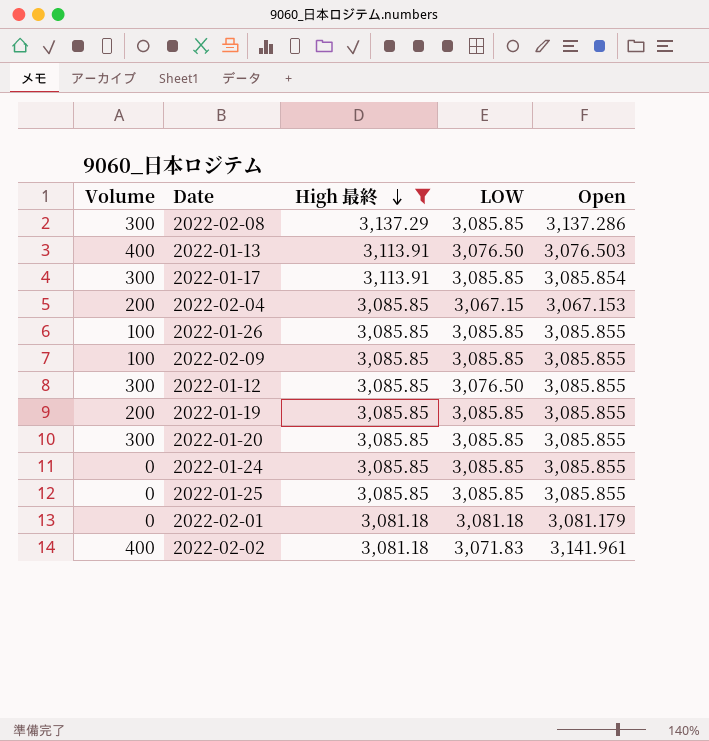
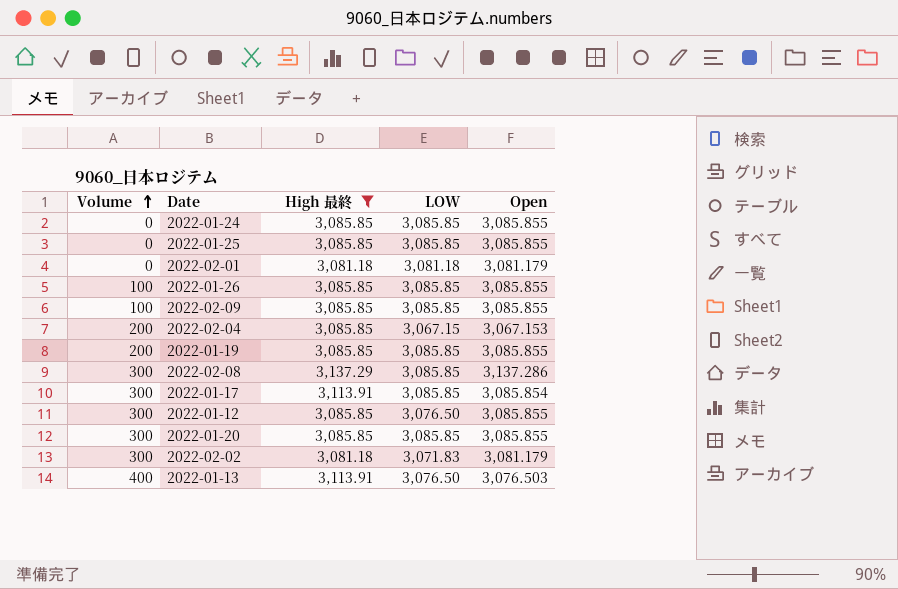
row order: High 最終 descending -> Volume ascending
2022-02-02 | Volume: 400 -> 300
2022-02-02 | Open: 3,141.961 -> 3,081.179

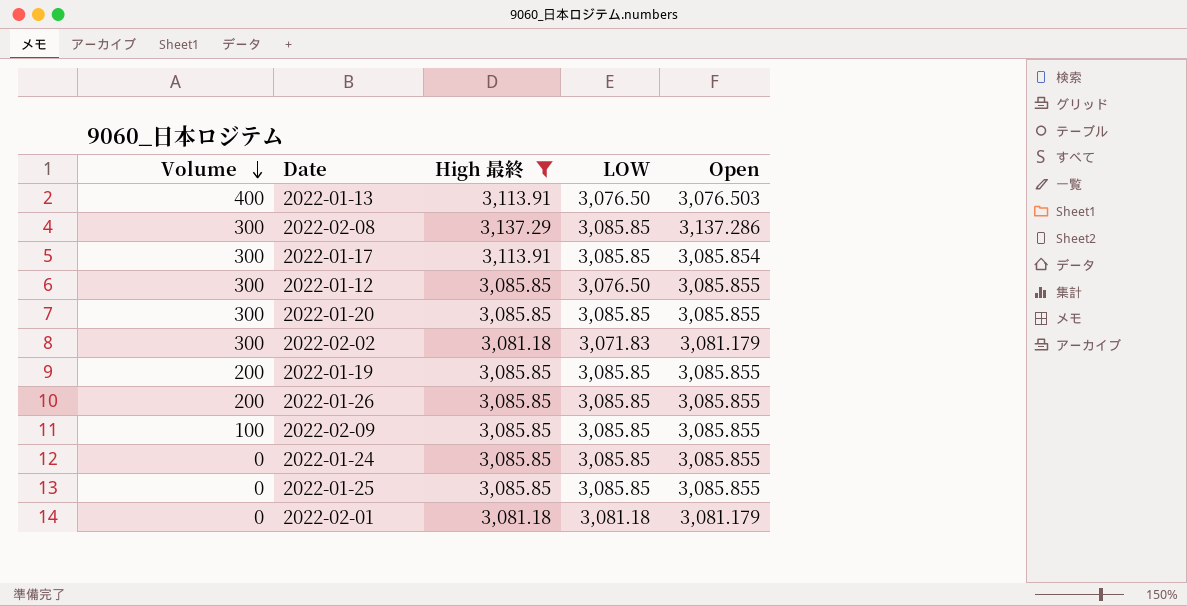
row order: Volume ascending -> Volume descending
row 2022-02-04: 200 | 3,085.85 | 3,067.15 | 3,067.153 -> none
2022-01-26 | Volume: 100 -> 200

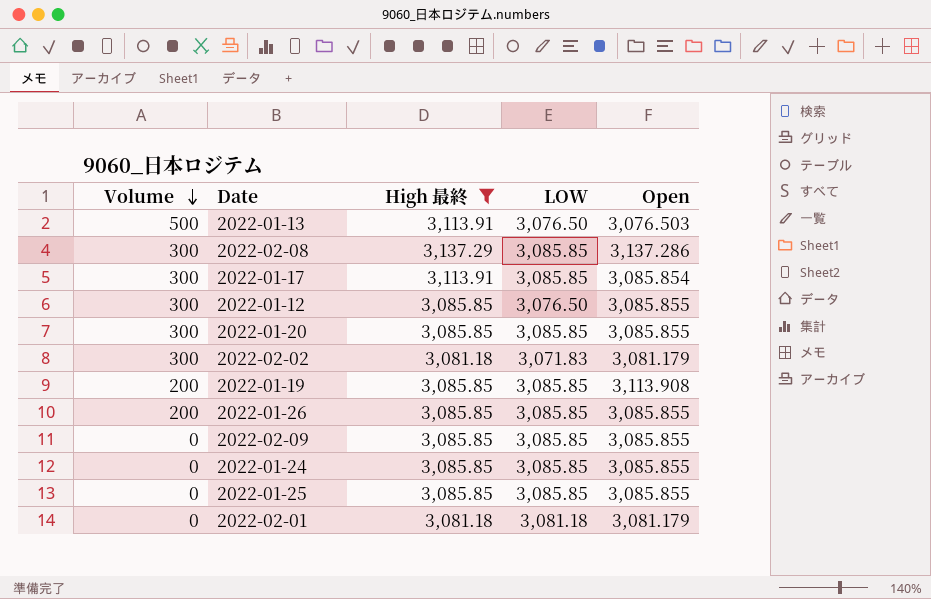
2022-01-13 | Volume: 400 -> 500
2022-01-19 | Open: 3,085.855 -> 3,113.908
2022-02-09 | Volume: 100 -> 0

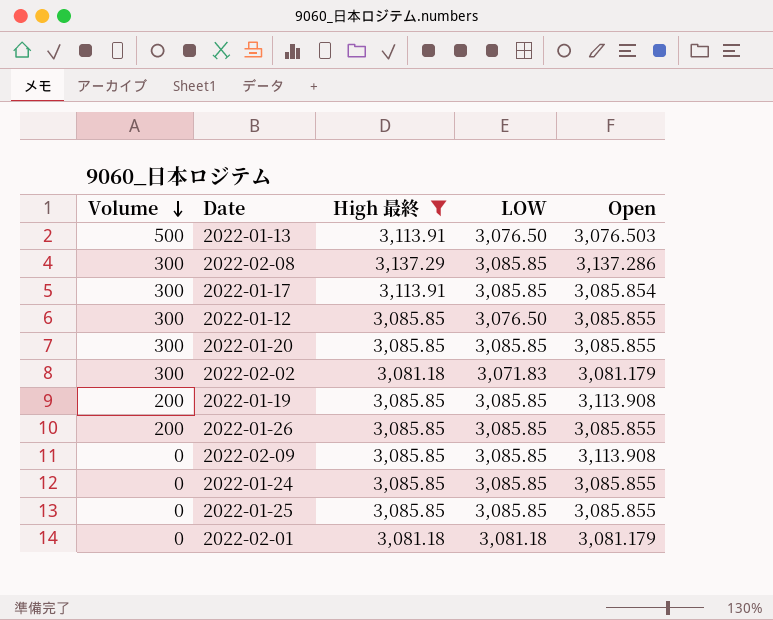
2022-02-09 | Open: 3,085.855 -> 3,113.908

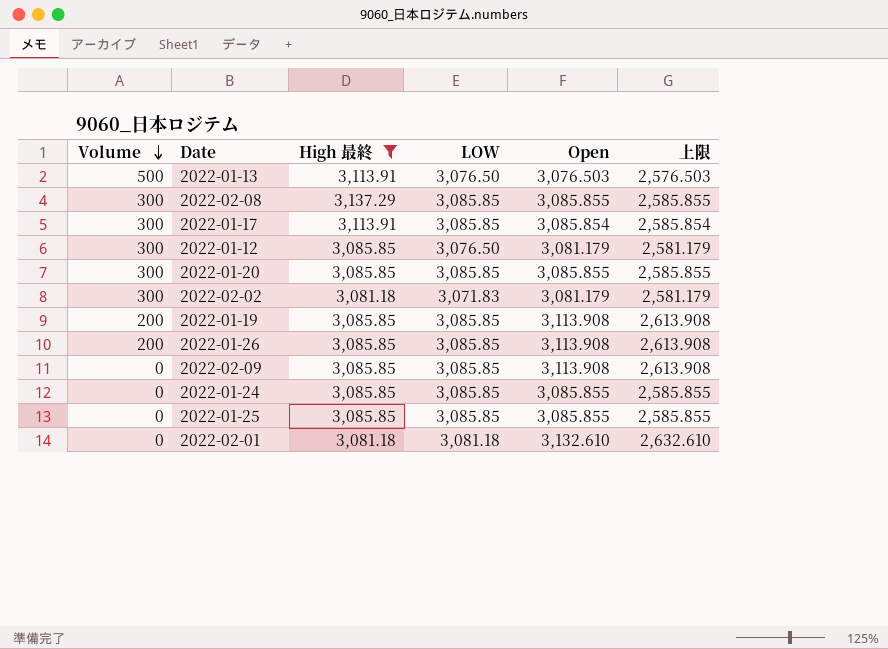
column 上限 | formula: none -> [Open] - 500
2022-02-08 | Open: 3,137.286 -> 3,085.855
2022-01-12 | Open: 3,085.855 -> 3,081.179
2022-01-26 | Open: 3,085.855 -> 3,113.908
2022-02-01 | Open: 3,081.179 -> 3,132.610

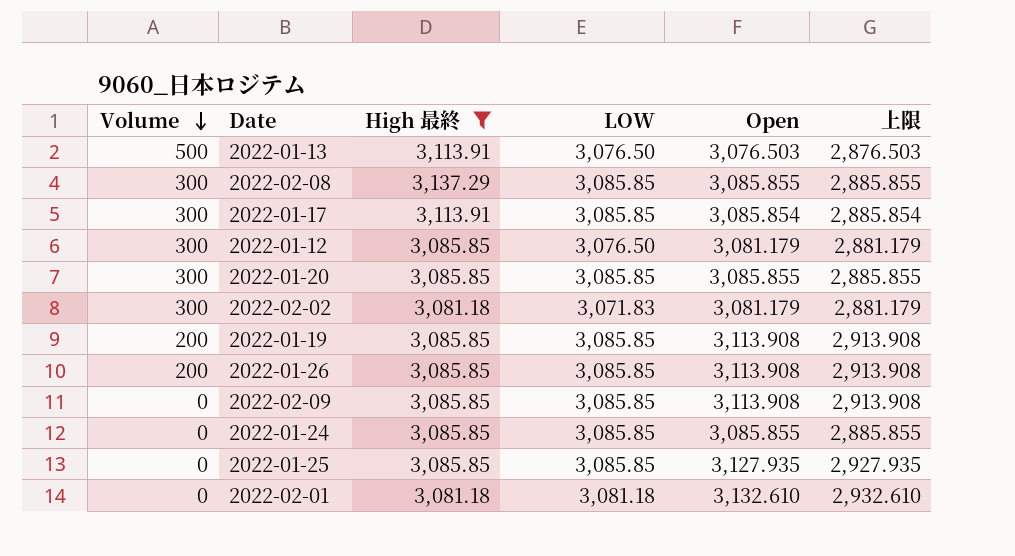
column 上限 | formula: [Open] - 500 -> [Open] - 200
2022-01-25 | Open: 3,085.855 -> 3,127.935

